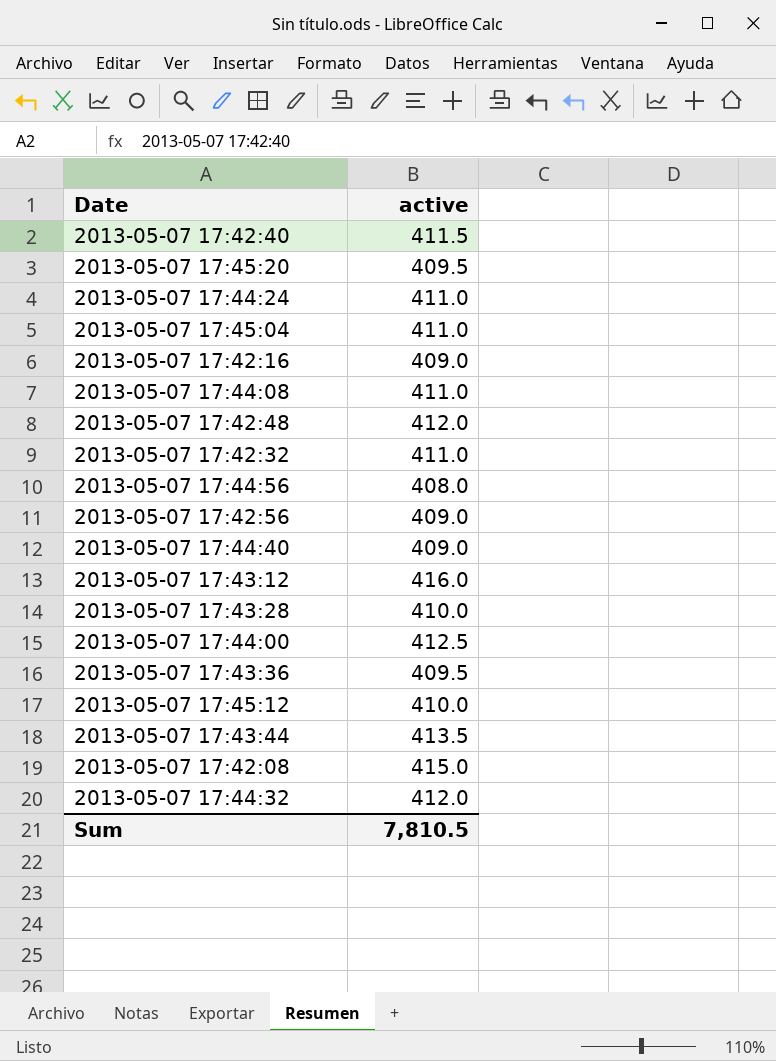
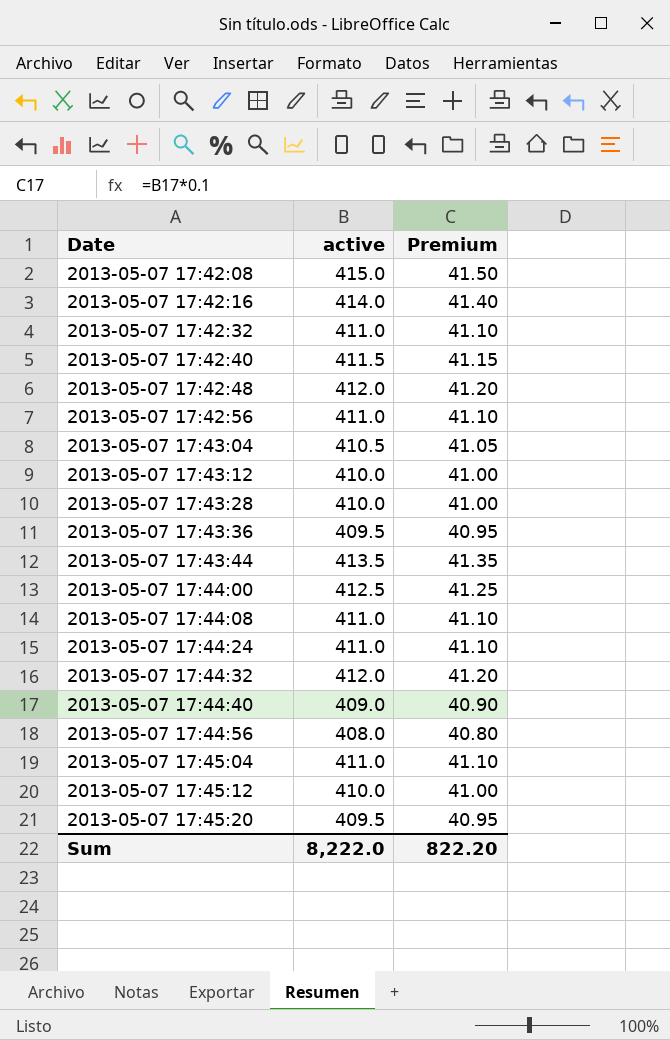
row order: none -> Date ascending
column Premium | formula: none -> [active] * 0.1
2013-05-07 17:42:16 | active: 409.0 -> 414.0
2013-05-07 17:42:56 | active: 409.0 -> 411.0
row 2013-05-07 17:43:04: none -> 410.5 | 41.05
2013-05-07 17:43:12 | active: 416.0 -> 410.0
Sum | active: 7,810.5 -> 8,222.0

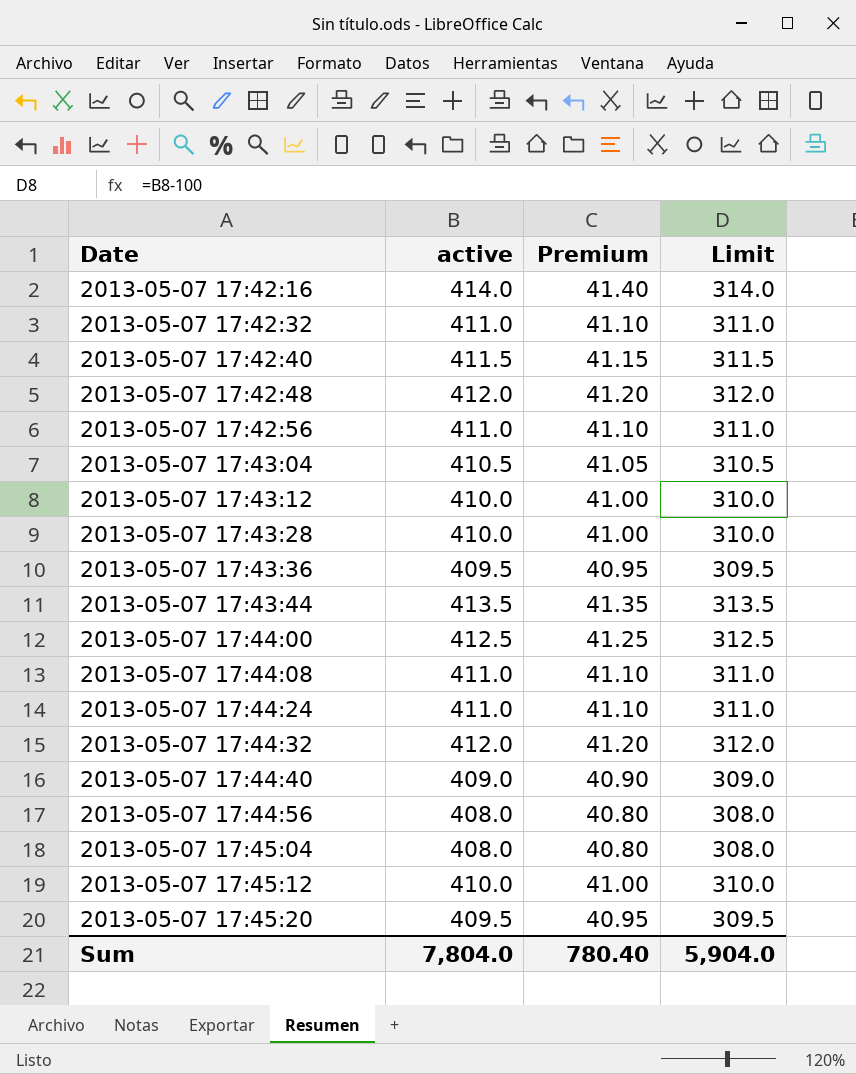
column Limit | formula: none -> [active] - 100
row 2013-05-07 17:42:08: 415.0 | 41.50 -> none
2013-05-07 17:45:04 | active: 411.0 -> 408.0
2013-05-07 17:45:04 | Premium: 41.10 -> 40.80
Sum | active: 8,222.0 -> 7,804.0
Sum | Premium: 822.20 -> 780.40

